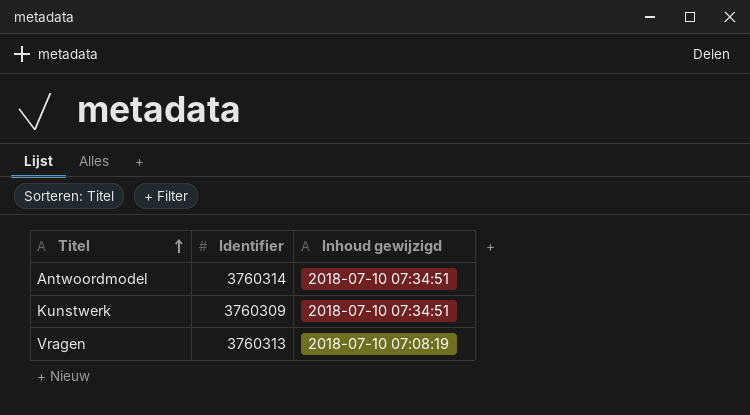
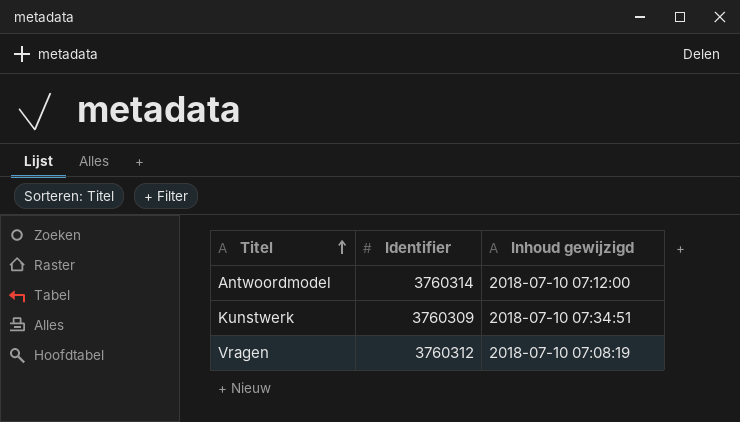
Antwoordmodel | Inhoud gewijzigd: 2018-07-10 07:34:51 -> 2018-07-10 07:12:00
Vragen | Identifier: 3760313 -> 3760312

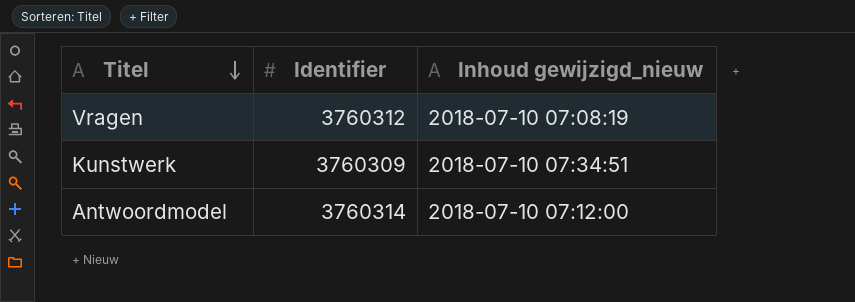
row order: Titel ascending -> Titel descending
column name: Inhoud gewijzigd -> Inhoud gewijzigd_nieuw

